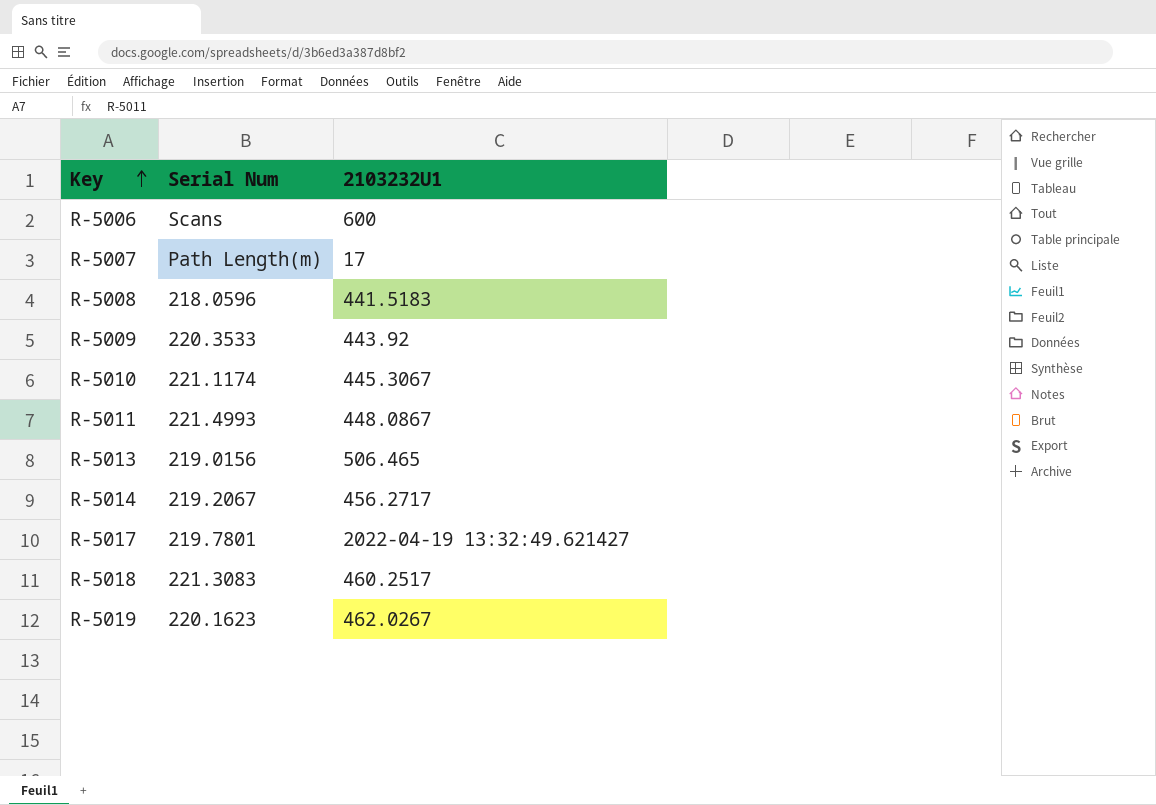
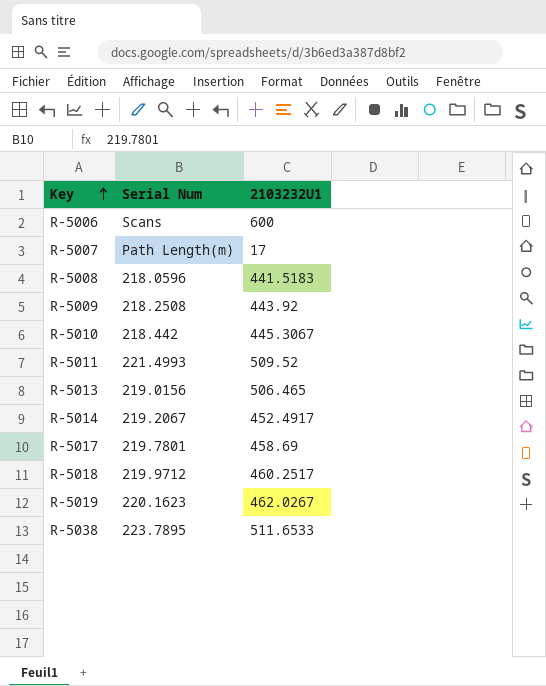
R-5009 | Serial Num: 220.3533 -> 218.2508
R-5010 | Serial Num: 221.1174 -> 218.442
R-5011 | 2103232U1: 448.0867 -> 509.52
R-5014 | 2103232U1: 456.2717 -> 452.4917
R-5017 | 2103232U1: 2022-04-19 13:32:49.621427 -> 458.69
R-5018 | Serial Num: 221.3083 -> 219.9712
row R-5038: none -> 223.7895 | 511.6533

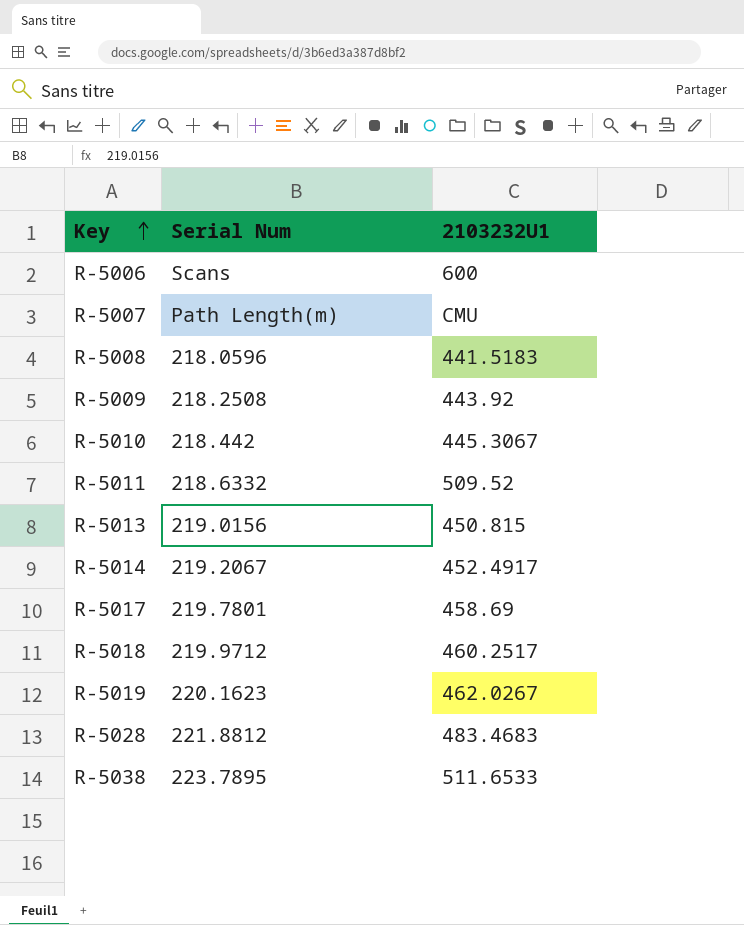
R-5007 | 2103232U1: 17 -> CMU
R-5011 | Serial Num: 221.4993 -> 218.6332
R-5013 | 2103232U1: 506.465 -> 450.815
row R-5028: none -> 221.8812 | 483.4683

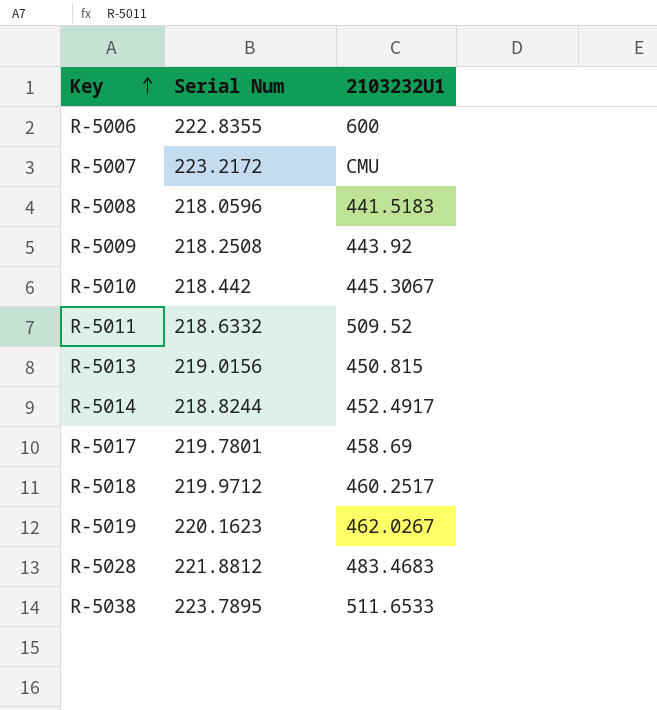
R-5006 | Serial Num: Scans -> 222.8355
R-5007 | Serial Num: Path Length(m) -> 223.2172
R-5014 | Serial Num: 219.2067 -> 218.8244

